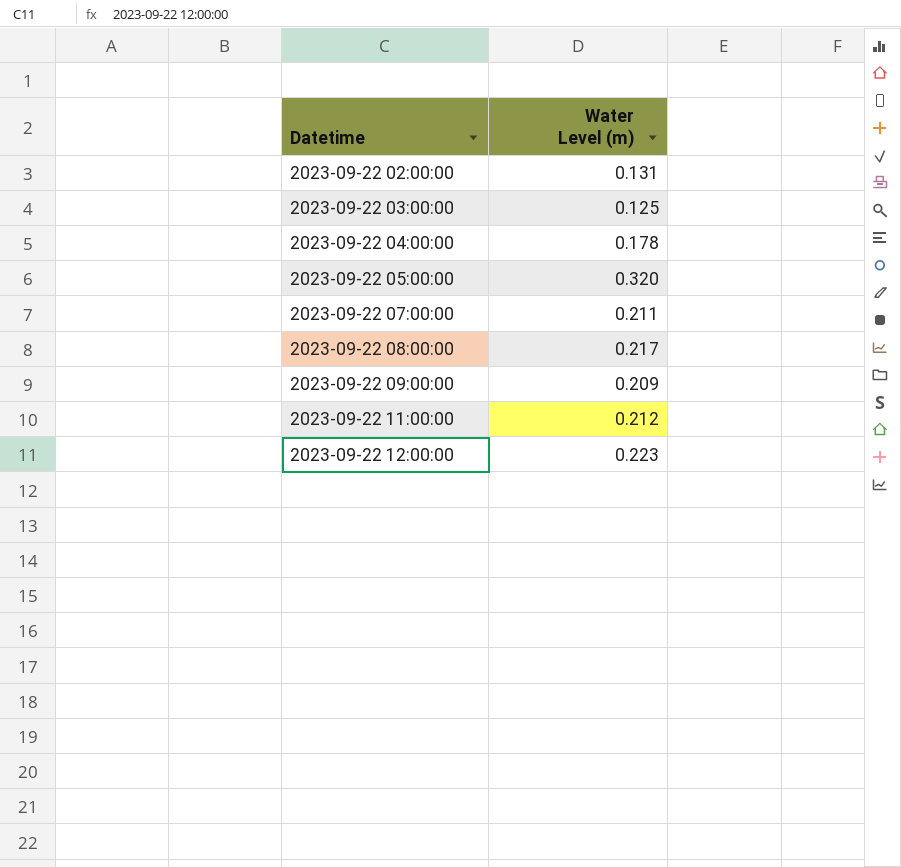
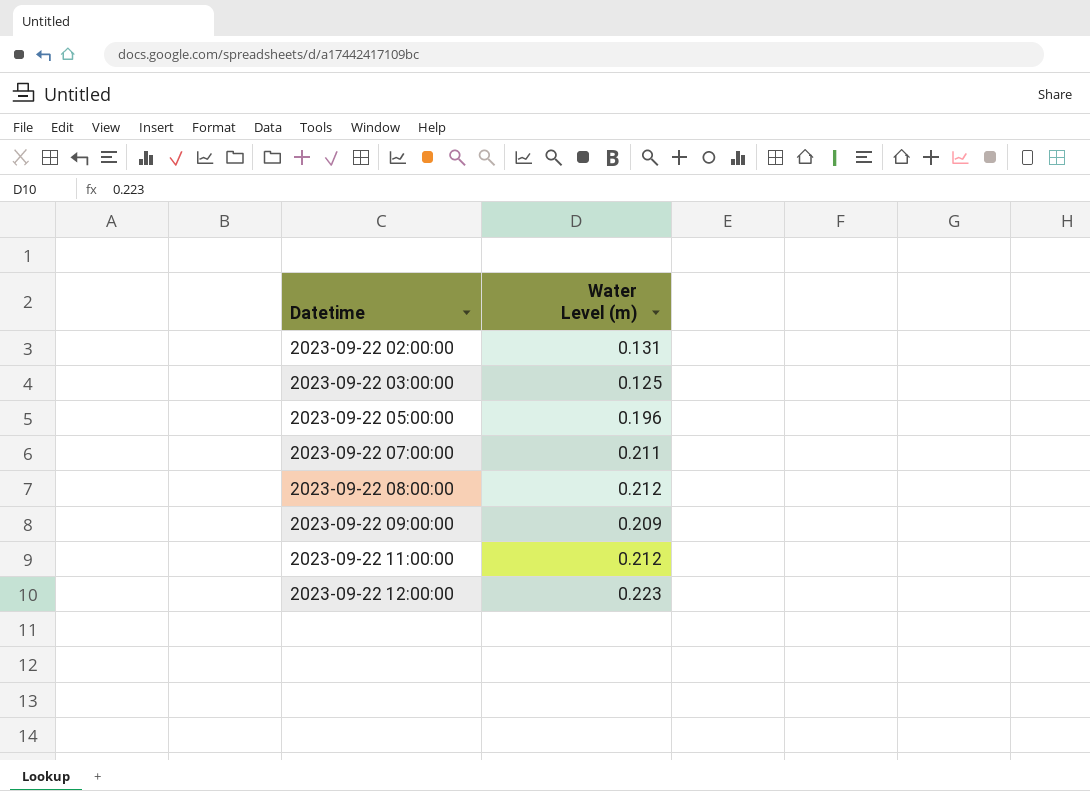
row 2023-09-22 04:00:00: 0.178 -> none
2023-09-22 05:00:00 | Water Level (m): 0.320 -> 0.196
2023-09-22 08:00:00 | Water Level (m): 0.217 -> 0.212

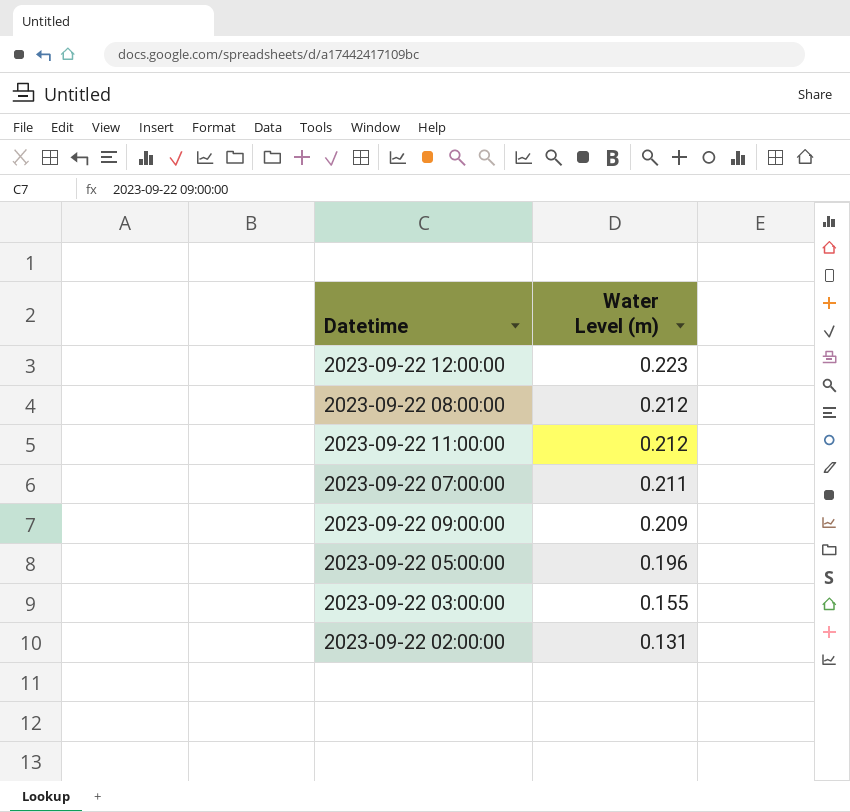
row order: Datetime ascending -> Water Level (m) descending
2023-09-22 03:00:00 | Water Level (m): 0.125 -> 0.155

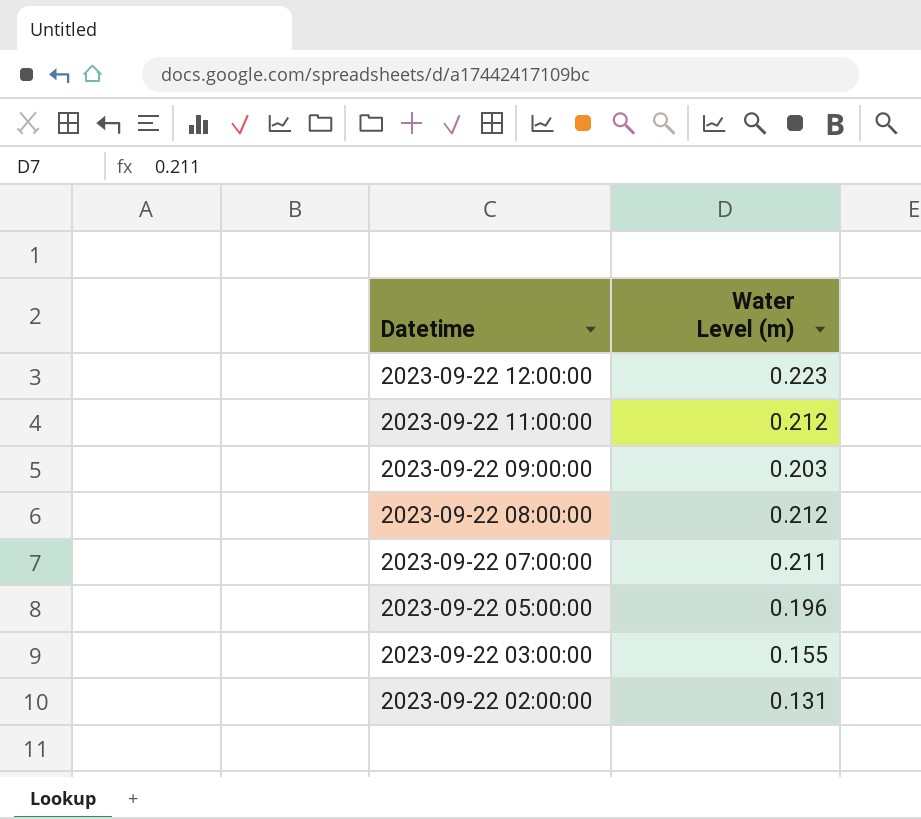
row order: Water Level (m) descending -> Datetime descending
2023-09-22 09:00:00 | Water Level (m): 0.209 -> 0.203

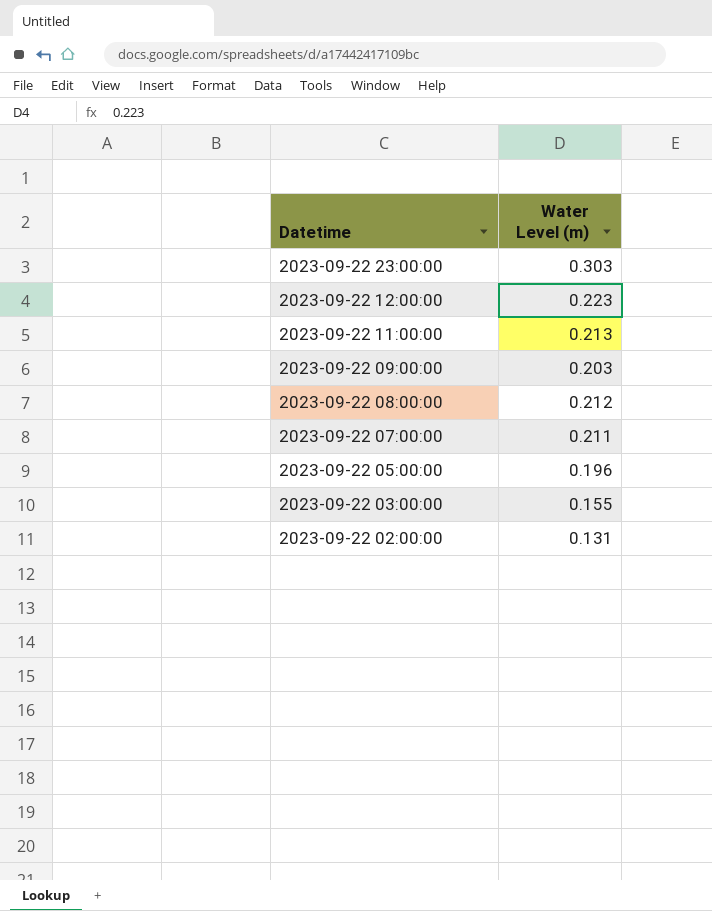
row 2023-09-22 23:00:00: none -> 0.303
2023-09-22 11:00:00 | Water Level (m): 0.212 -> 0.213

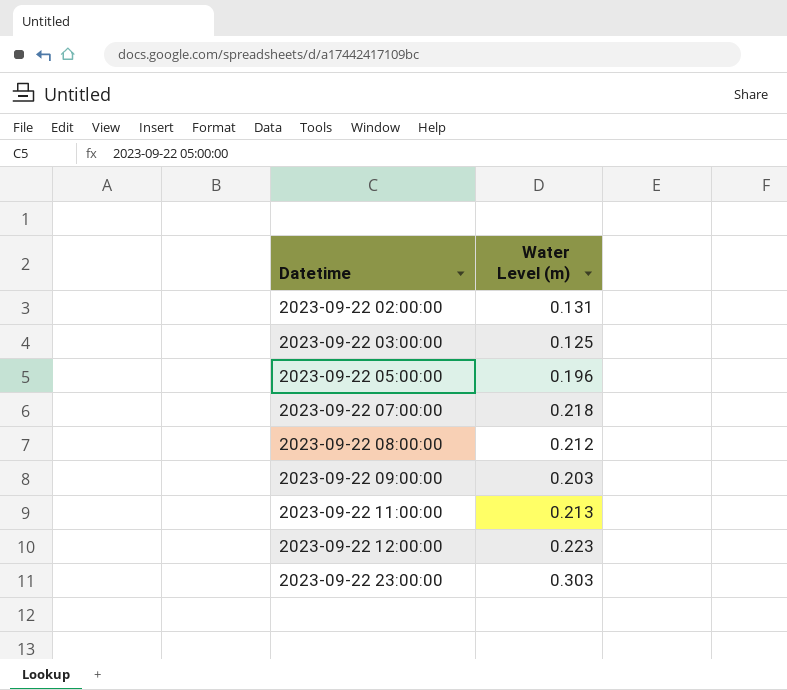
row order: Datetime descending -> Datetime ascending
2023-09-22 03:00:00 | Water Level (m): 0.155 -> 0.125
2023-09-22 07:00:00 | Water Level (m): 0.211 -> 0.218

